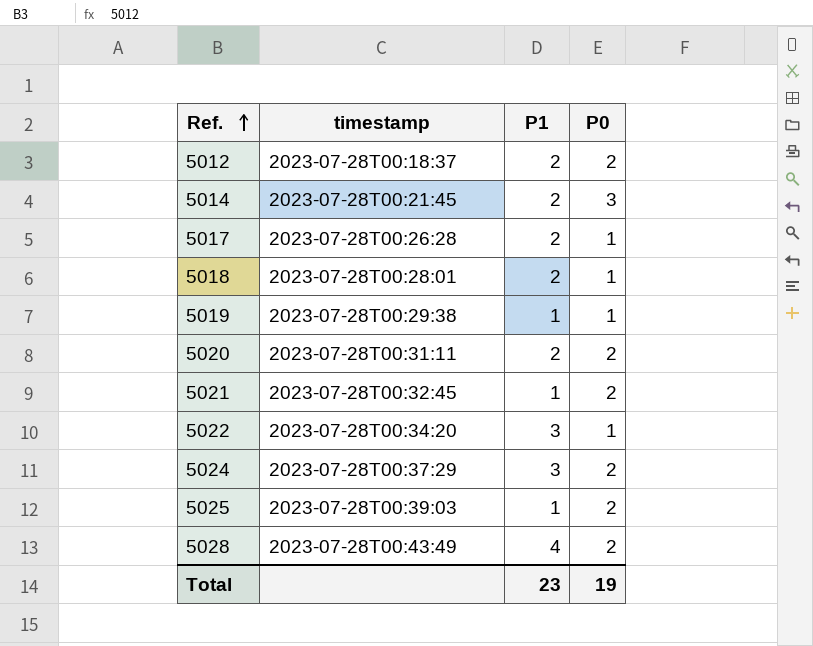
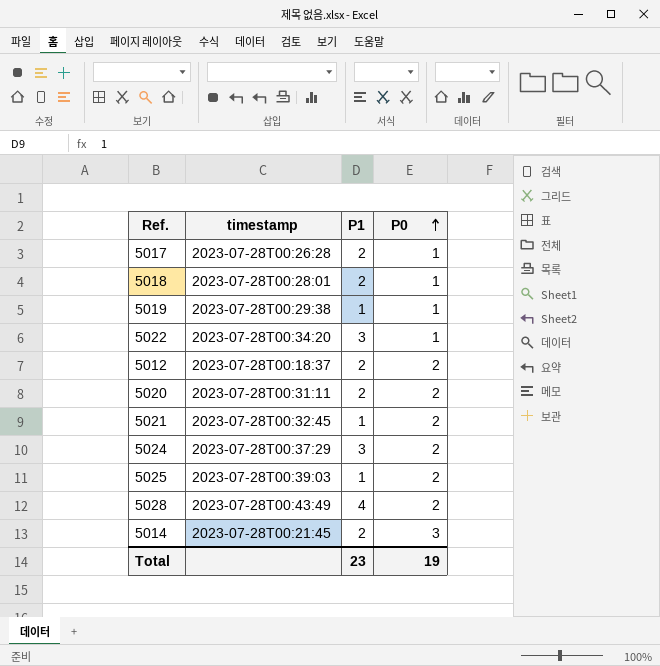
row order: Ref. ascending -> P0 ascending

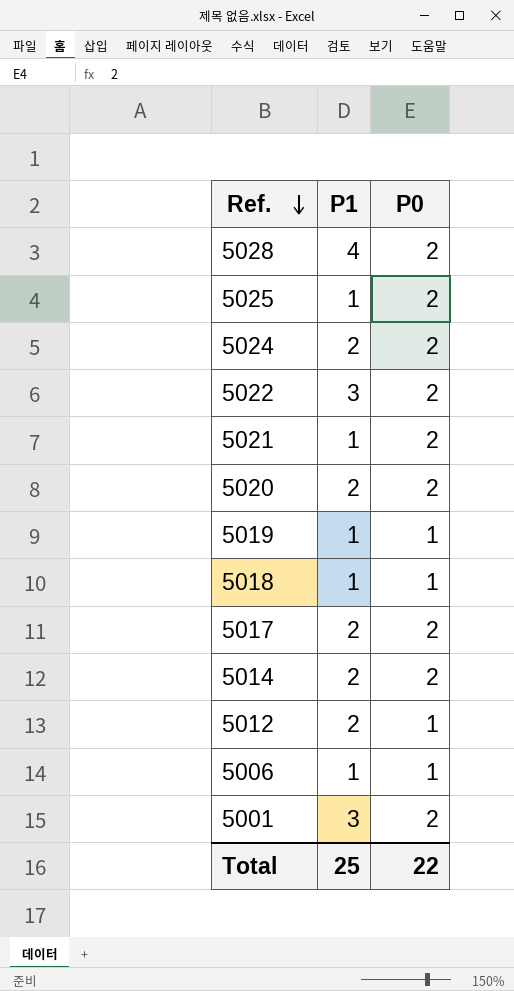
row order: P0 ascending -> Ref. descending
column timestamp | position: 2 -> none
5024 | P1: 3 -> 2
5022 | P0: 1 -> 2
5018 | P1: 2 -> 1
5017 | P0: 1 -> 2
5014 | P0: 3 -> 2
5012 | P0: 2 -> 1
row 5006: none -> 1 | 1
row 5001: none -> 3 | 2
Total | P1: 23 -> 25
Total | P0: 19 -> 22

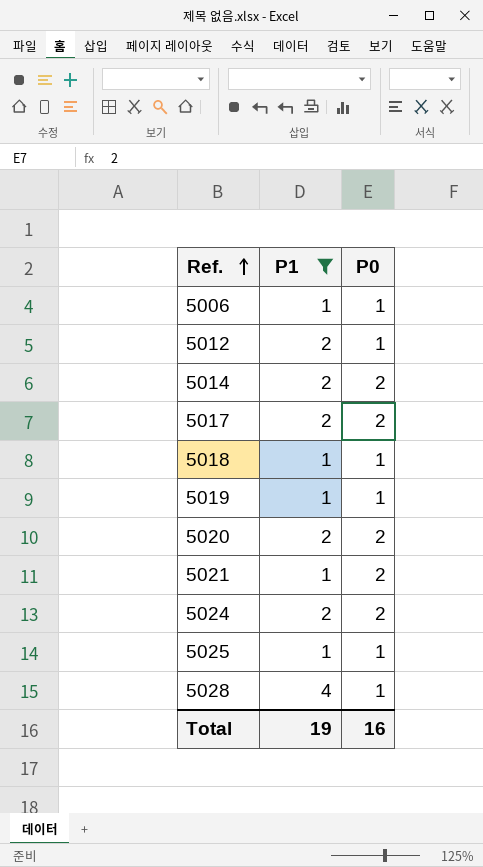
filter: none -> P1 != 3
row order: Ref. descending -> Ref. ascending
5025 | P0: 2 -> 1
5028 | P0: 2 -> 1
Total | P1: 25 -> 19
Total | P0: 22 -> 16

